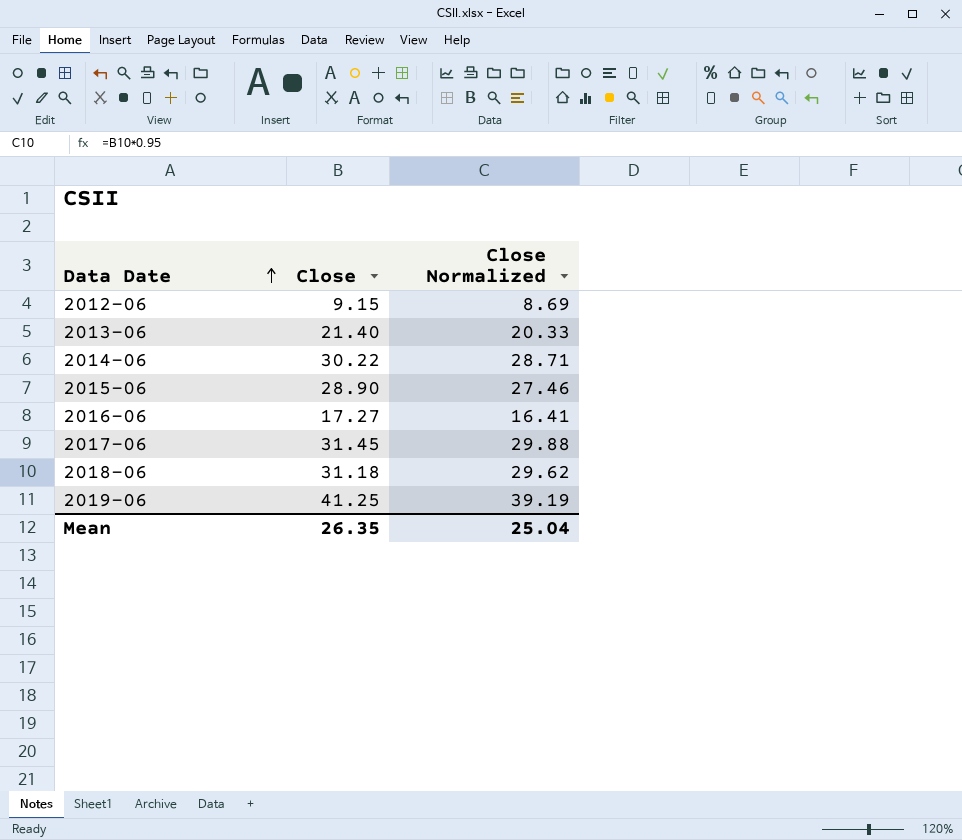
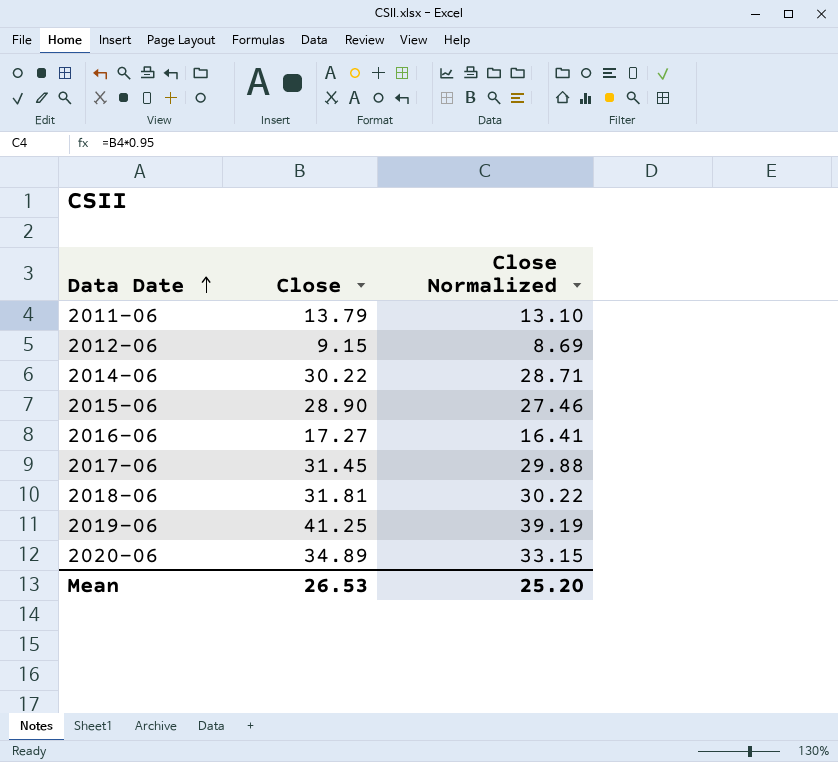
row 2013-06: 21.40 | 20.33 -> none
row 2011-06: none -> 13.79 | 13.10
2018-06 | Close: 31.18 -> 31.81
2018-06 | Close Normalized: 29.62 -> 30.22
row 2020-06: none -> 34.89 | 33.15
Mean | Close: 26.35 -> 26.53
Mean | Close Normalized: 25.04 -> 25.20

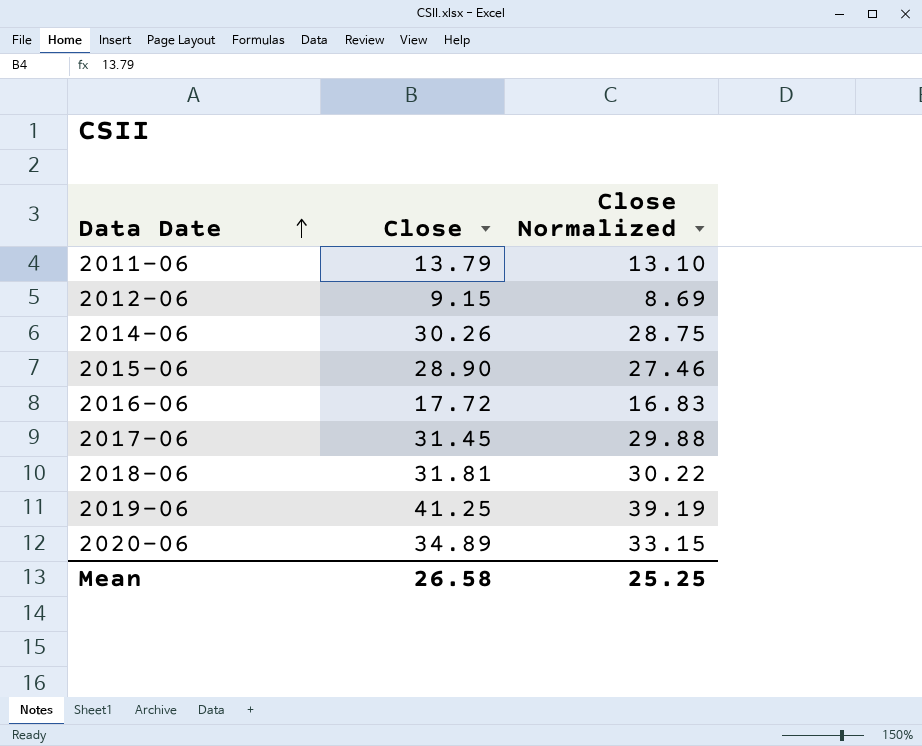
2014-06 | Close: 30.22 -> 30.26
2014-06 | Close Normalized: 28.71 -> 28.75
2016-06 | Close: 17.27 -> 17.72
2016-06 | Close Normalized: 16.41 -> 16.83
Mean | Close: 26.53 -> 26.58
Mean | Close Normalized: 25.20 -> 25.25

